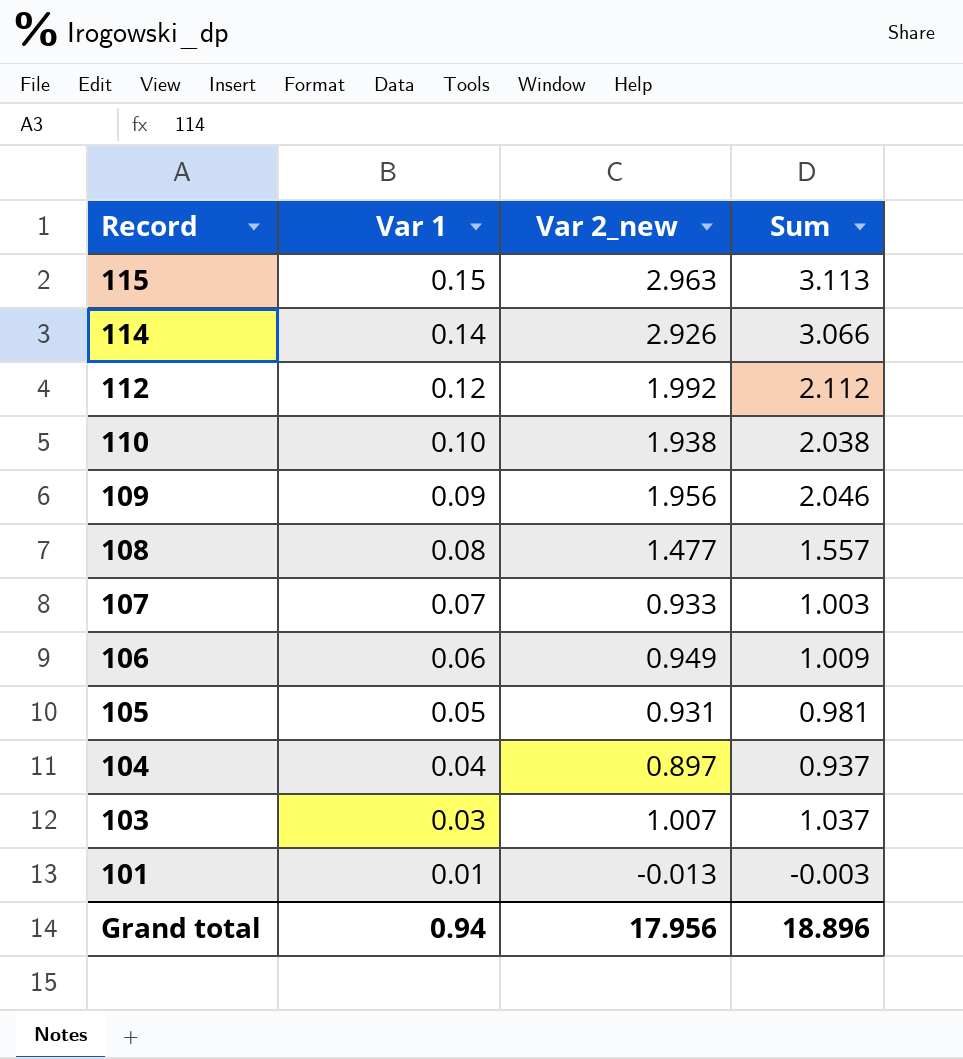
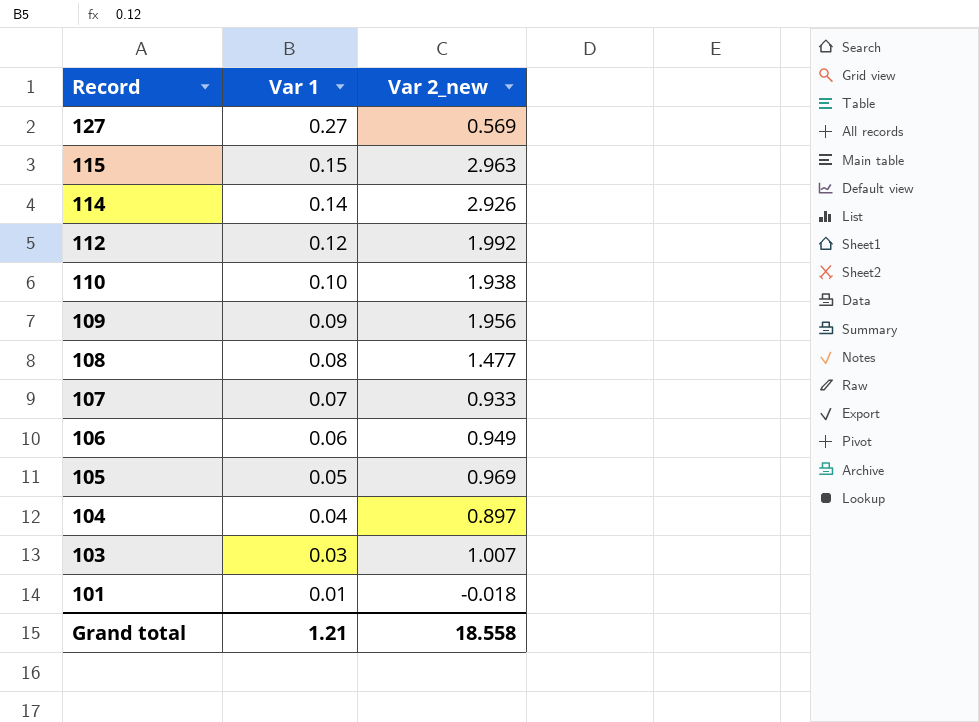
column Sum | formula: [Var 1] + [Var 2_new] -> none
row 127: none -> 0.27 | 0.569
105 | Var 2_new: 0.931 -> 0.969
101 | Var 2_new: -0.013 -> -0.018
Grand total | Var 1: 0.94 -> 1.21
Grand total | Var 2_new: 17.956 -> 18.558

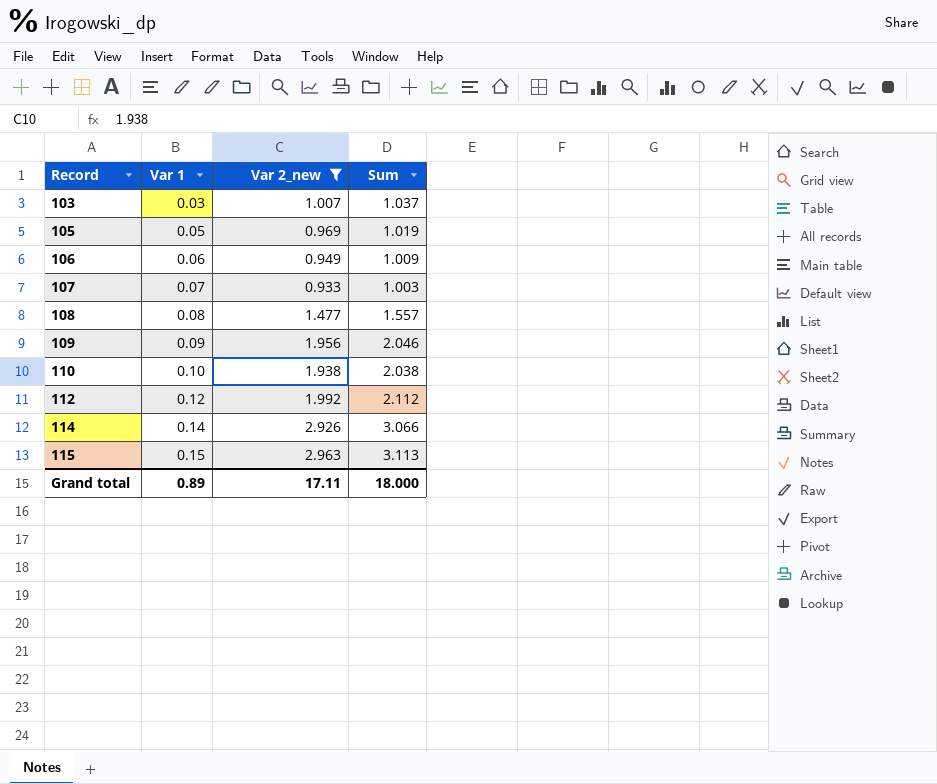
filter: none -> Var 2_new >= 0.933
row order: Record descending -> Record ascending
column Sum | formula: none -> [Var 1] + [Var 2_new]
Grand total | Var 1: 1.21 -> 0.89
Grand total | Var 2_new: 18.558 -> 17.11

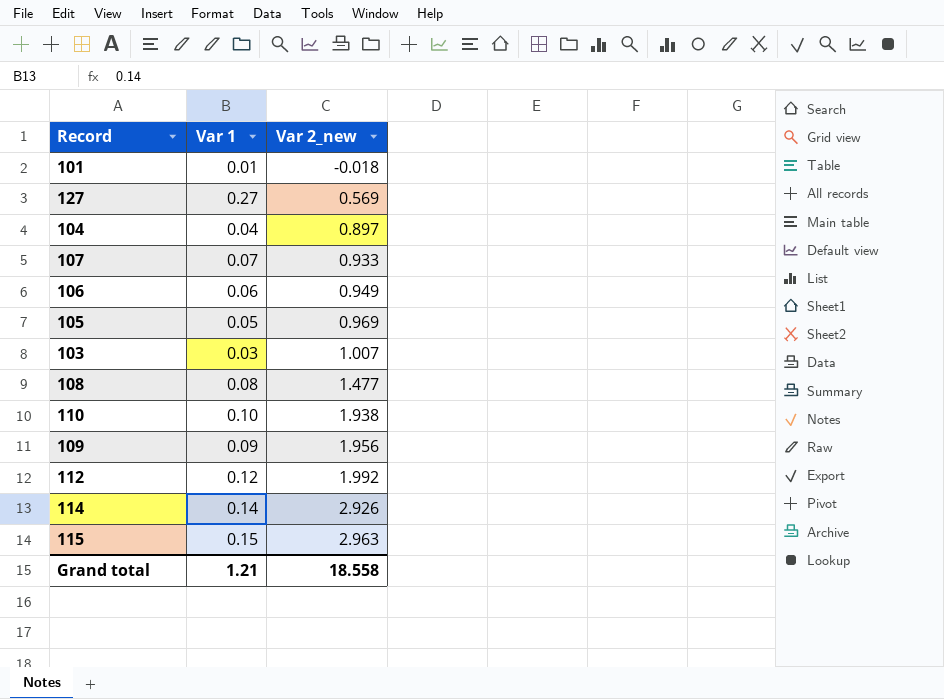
filter: Var 2_new >= 0.933 -> none
row order: Record ascending -> Var 2_new ascending
column Sum | formula: [Var 1] + [Var 2_new] -> none
Grand total | Var 1: 0.89 -> 1.21
Grand total | Var 2_new: 17.11 -> 18.558

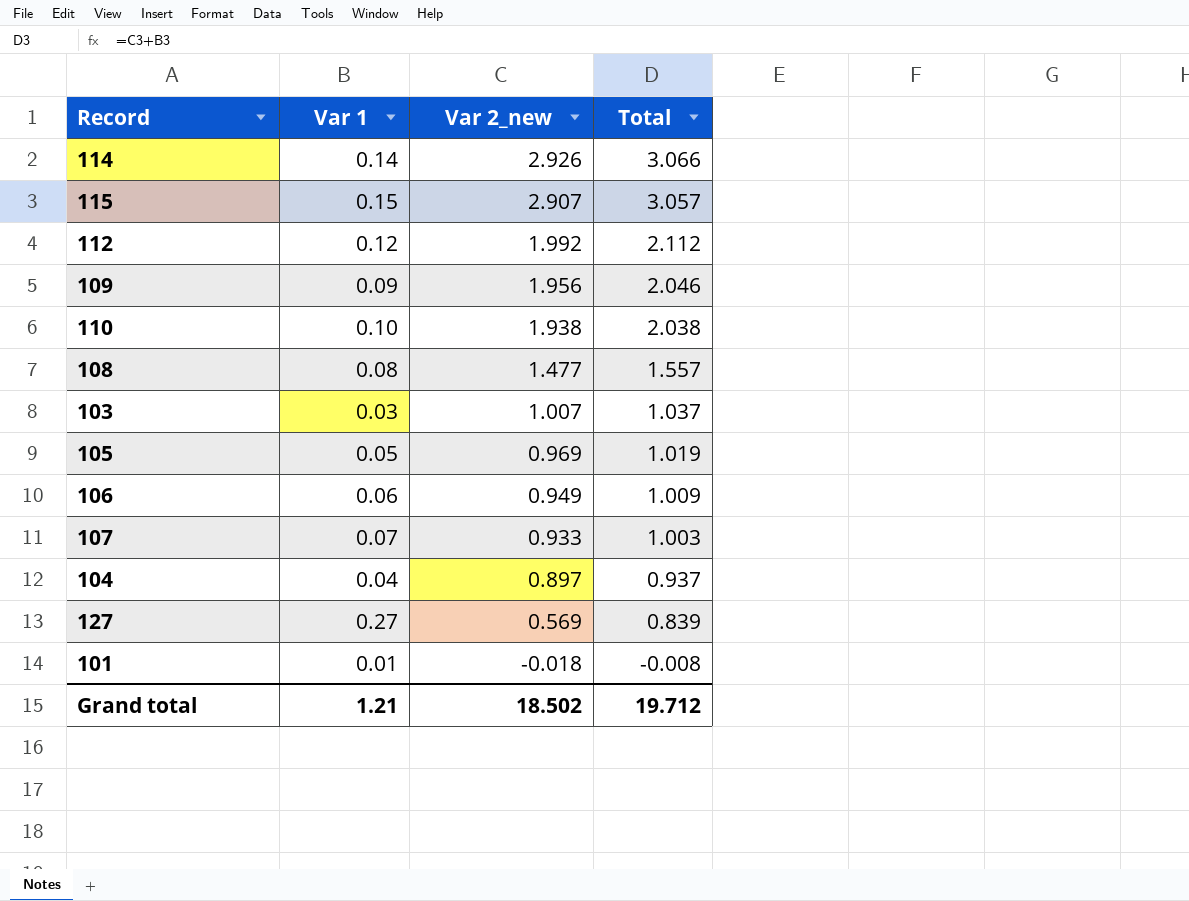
row order: Var 2_new ascending -> Var 2_new descending
column Total | formula: none -> [Var 1] + [Var 2_new]
115 | Var 2_new: 2.963 -> 2.907
Grand total | Var 2_new: 18.558 -> 18.502

